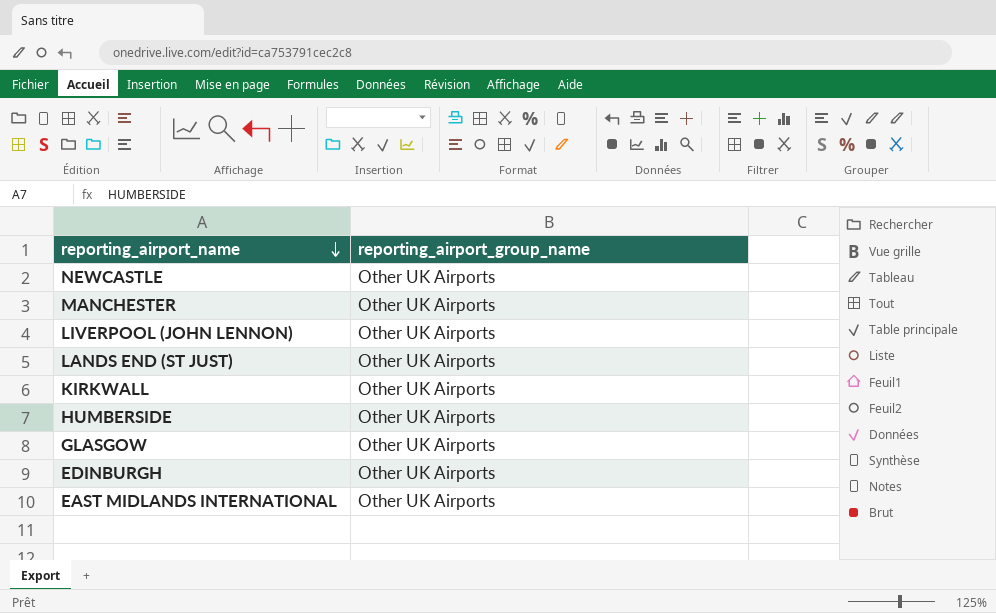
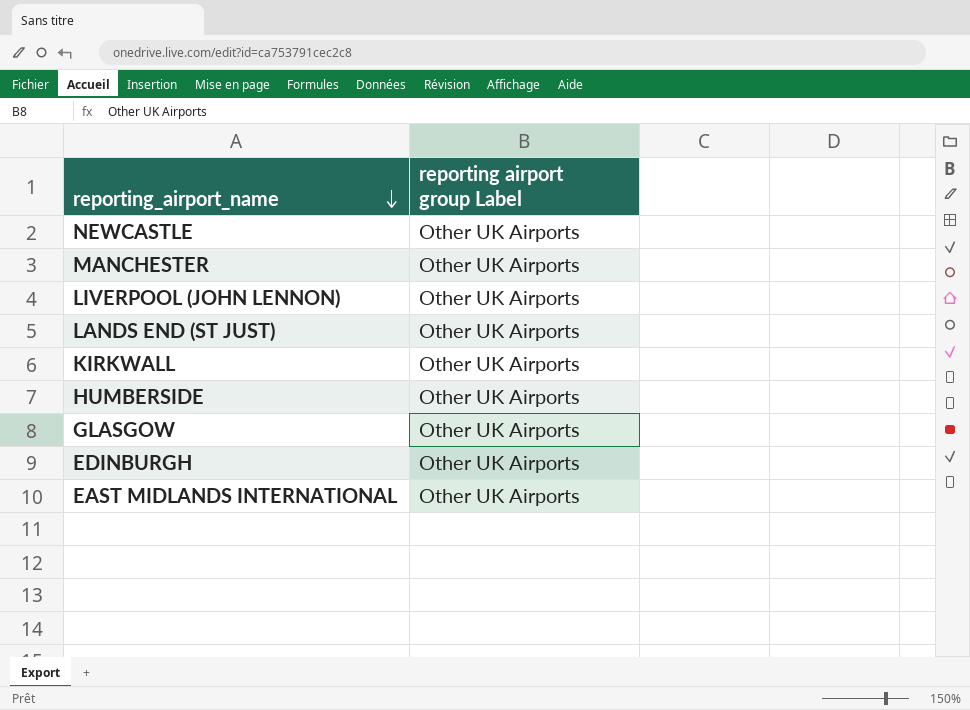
column name: reporting_airport_group_name -> reporting airport group Label

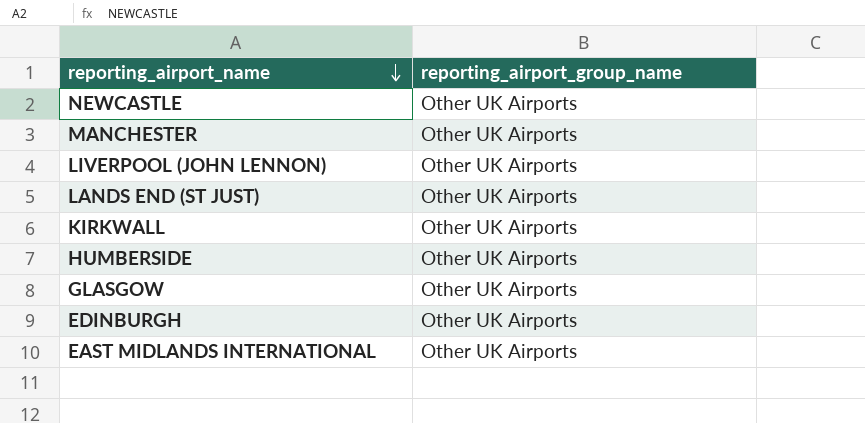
column name: reporting airport group Label -> reporting_airport_group_name

